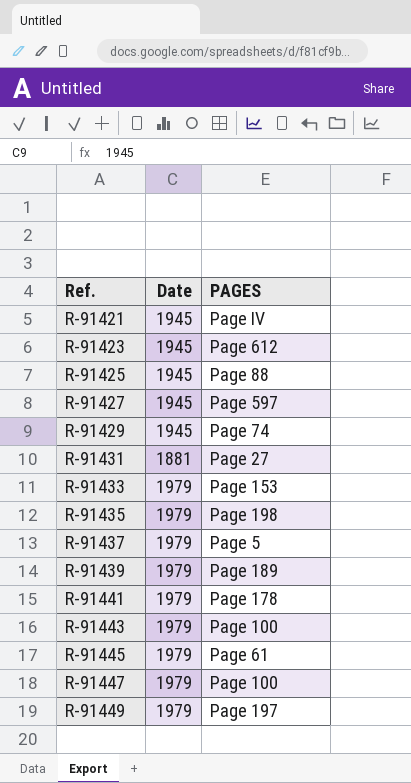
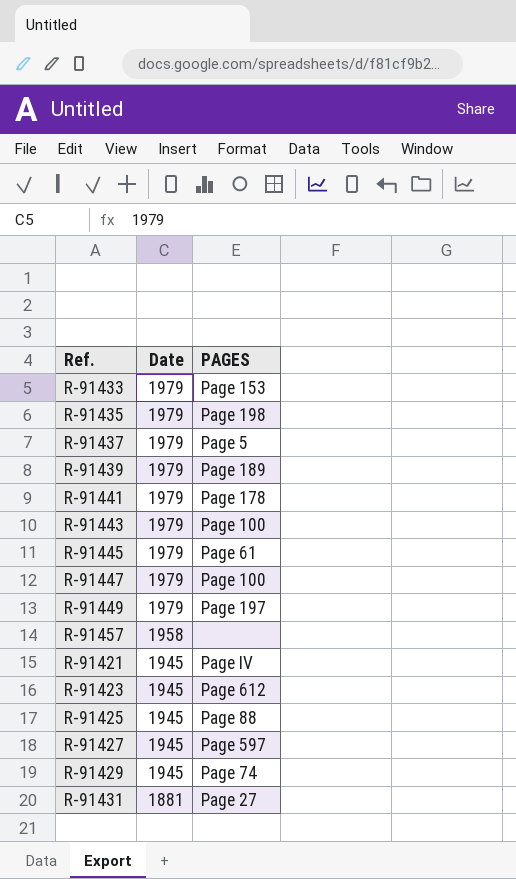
row order: Ref. ascending -> Date descending
row R-91457: none -> 1958 | none

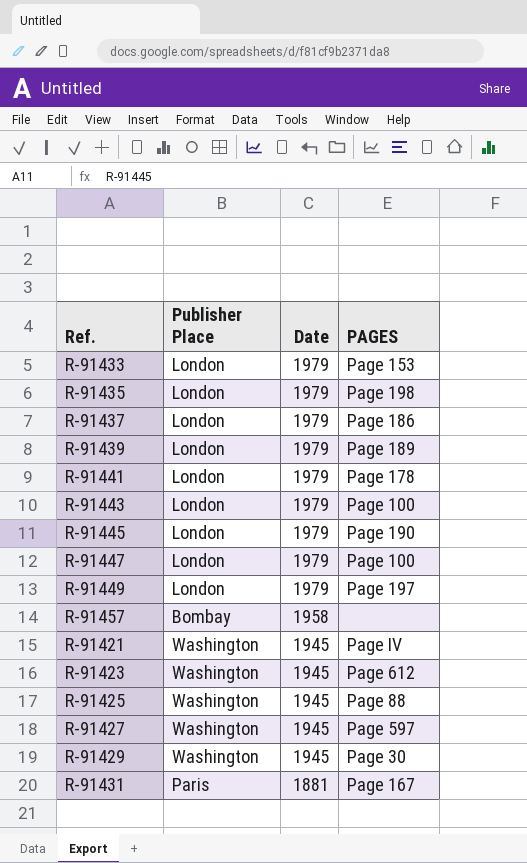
column Publisher Place | position: none -> 2
R-91437 | PAGES: Page 5 -> Page 186
R-91445 | PAGES: Page 61 -> Page 190
R-91429 | PAGES: Page 74 -> Page 30
R-91431 | PAGES: Page 27 -> Page 167

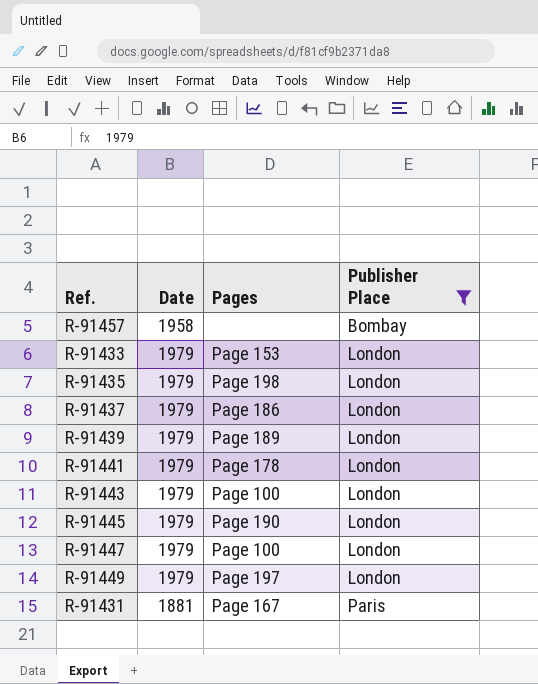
filter: none -> Publisher Place != Washington
row order: Date descending -> Publisher Place ascending
column name: PAGES -> Pages
column Publisher Place | position: 2 -> 4

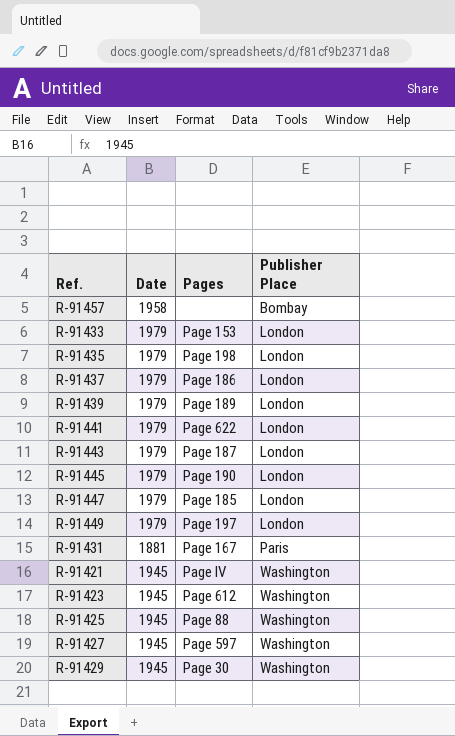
filter: Publisher Place != Washington -> none
R-91441 | Pages: Page 178 -> Page 622
R-91443 | Pages: Page 100 -> Page 187
R-91447 | Pages: Page 100 -> Page 185

